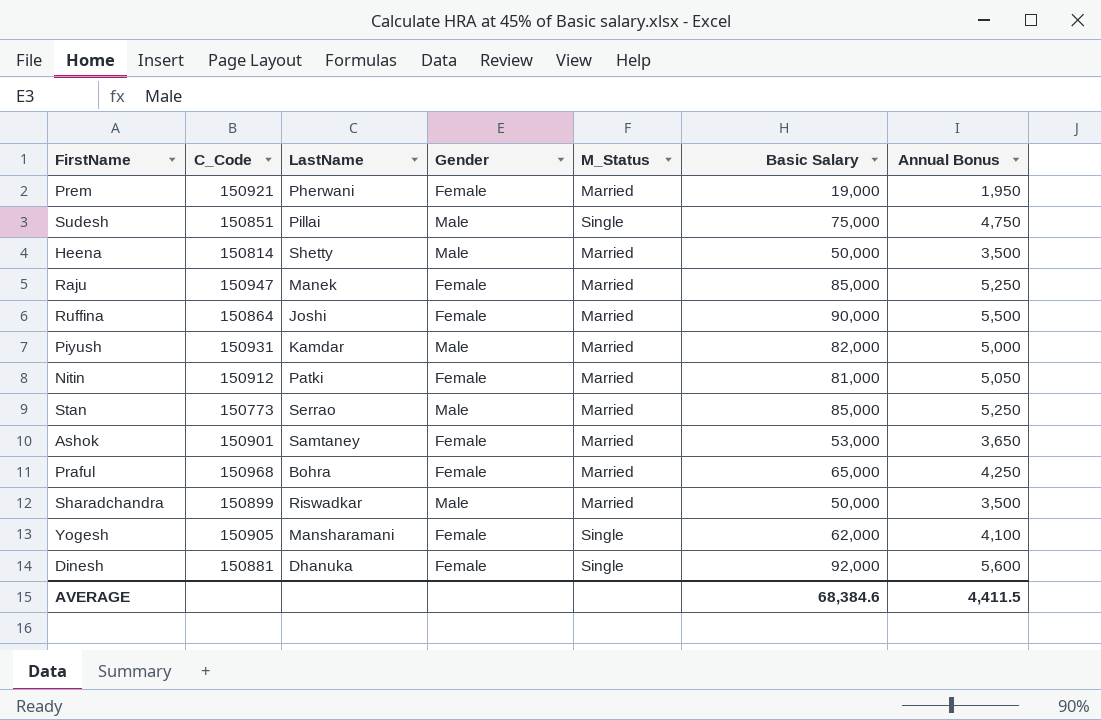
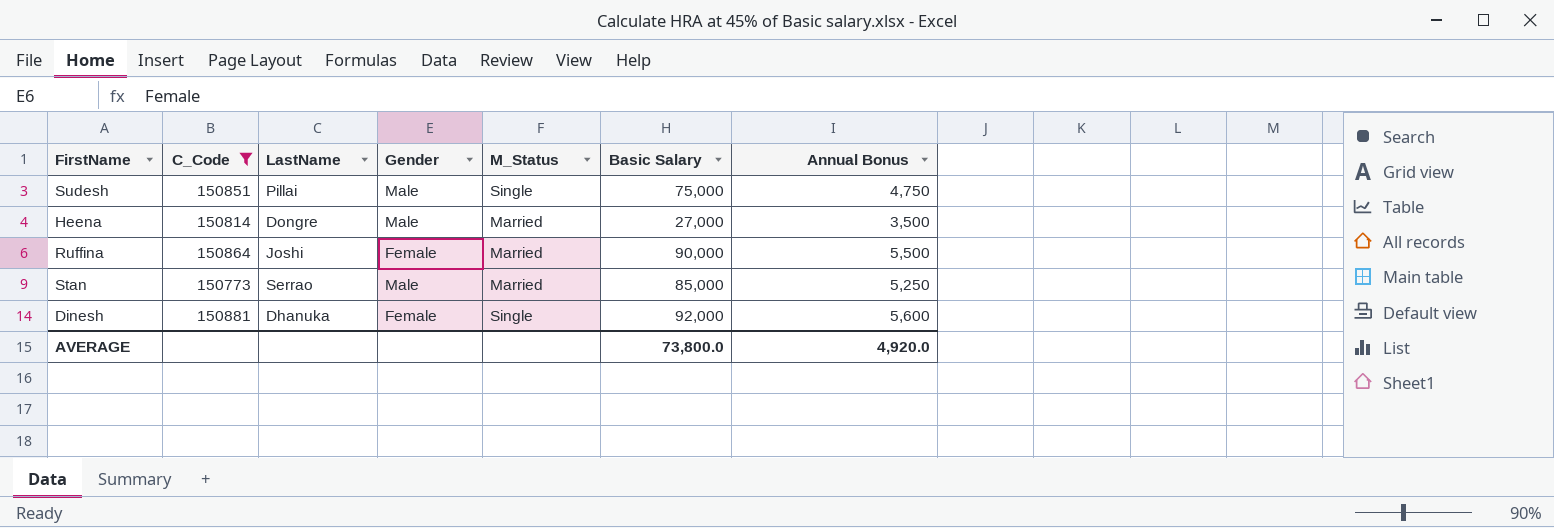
filter: none -> C_Code <= 150881
Heena | LastName: Shetty -> Dongre
Heena | Basic Salary: 50,000 -> 27,000
AVERAGE | Basic Salary: 68,384.6 -> 73,800.0
AVERAGE | Annual Bonus: 4,411.5 -> 4,920.0

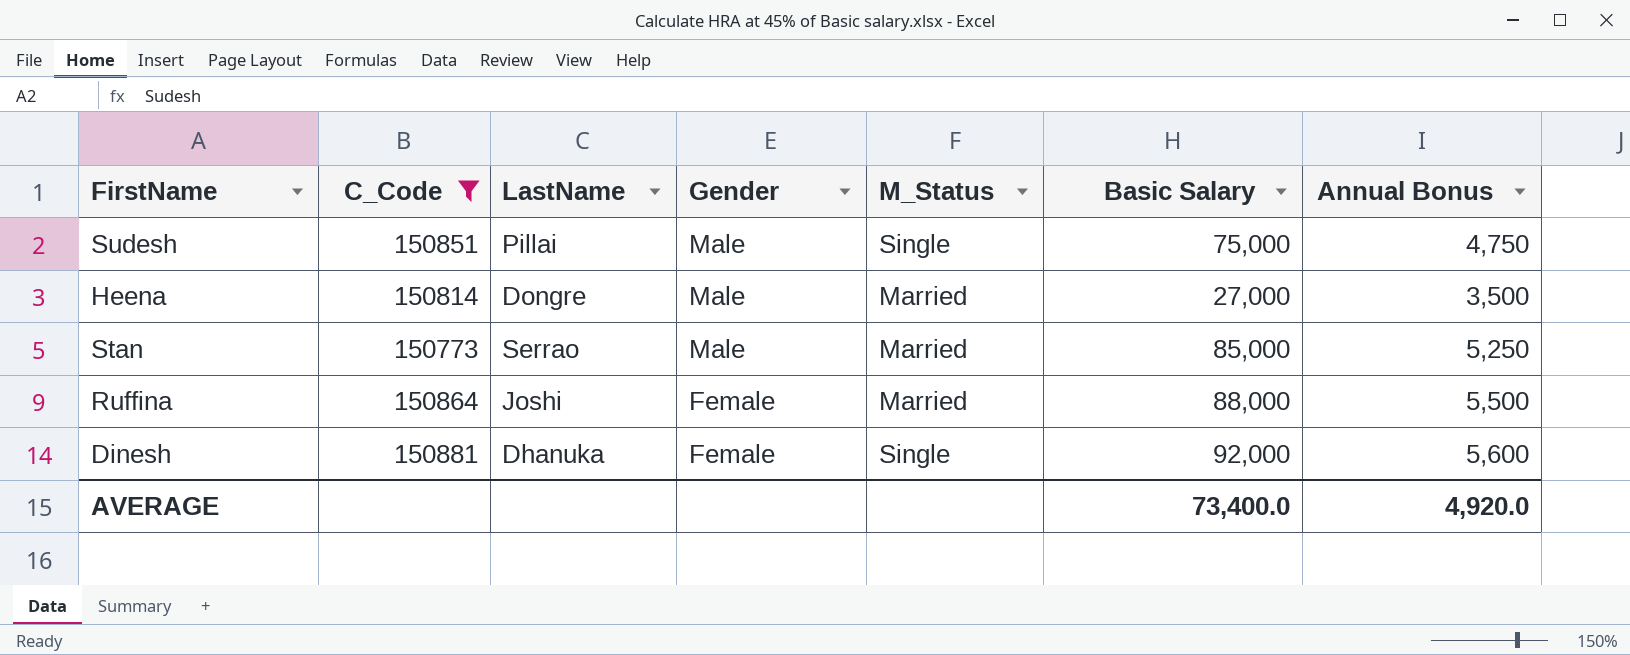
row order: none -> Gender descending
Ruffina | Basic Salary: 90,000 -> 88,000
AVERAGE | Basic Salary: 73,800.0 -> 73,400.0

